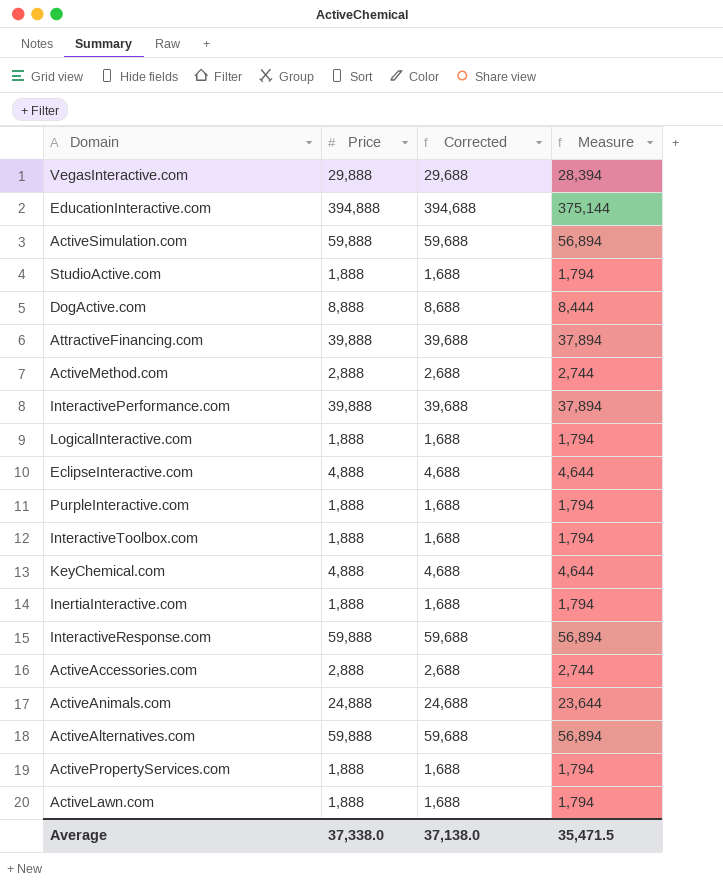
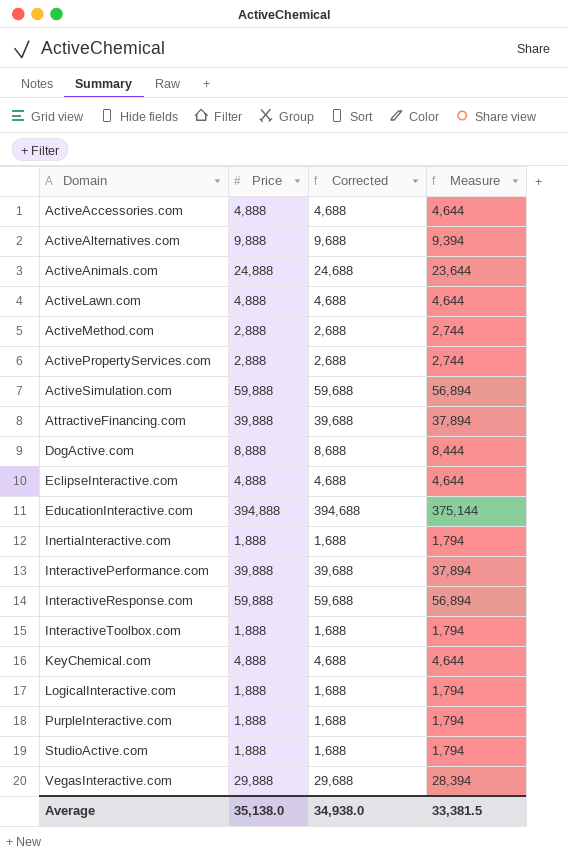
row order: none -> Domain ascending
ActiveAccessories.com | Price: 2,888 -> 4,888
ActiveAccessories.com | Corrected: 2,688 -> 4,688
ActiveAccessories.com | Measure: 2,744 -> 4,644
ActiveAlternatives.com | Price: 59,888 -> 9,888
ActiveAlternatives.com | Corrected: 59,688 -> 9,688
ActiveAlternatives.com | Measure: 56,894 -> 9,394
ActiveLawn.com | Price: 1,888 -> 4,888
ActiveLawn.com | Corrected: 1,688 -> 4,688
ActiveLawn.com | Measure: 1,794 -> 4,644
ActivePropertyServices.com | Price: 1,888 -> 2,888
ActivePropertyServices.com | Corrected: 1,688 -> 2,688
ActivePropertyServices.com | Measure: 1,794 -> 2,744
Average | Price: 37,338.0 -> 35,138.0
Average | Corrected: 37,138.0 -> 34,938.0
Average | Measure: 35,471.5 -> 33,381.5

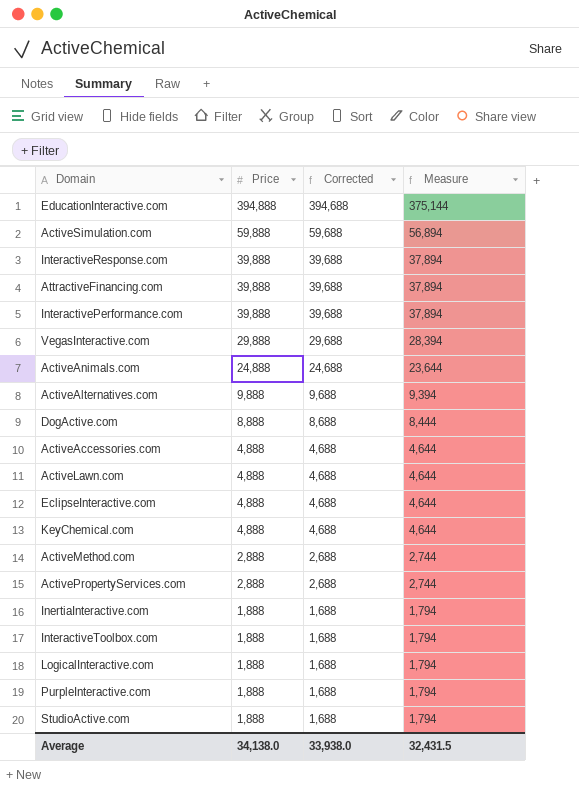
row order: Domain ascending -> Price descending
InteractiveResponse.com | Price: 59,888 -> 39,888
InteractiveResponse.com | Corrected: 59,688 -> 39,688
InteractiveResponse.com | Measure: 56,894 -> 37,894
Average | Price: 35,138.0 -> 34,138.0
Average | Corrected: 34,938.0 -> 33,938.0
Average | Measure: 33,381.5 -> 32,431.5

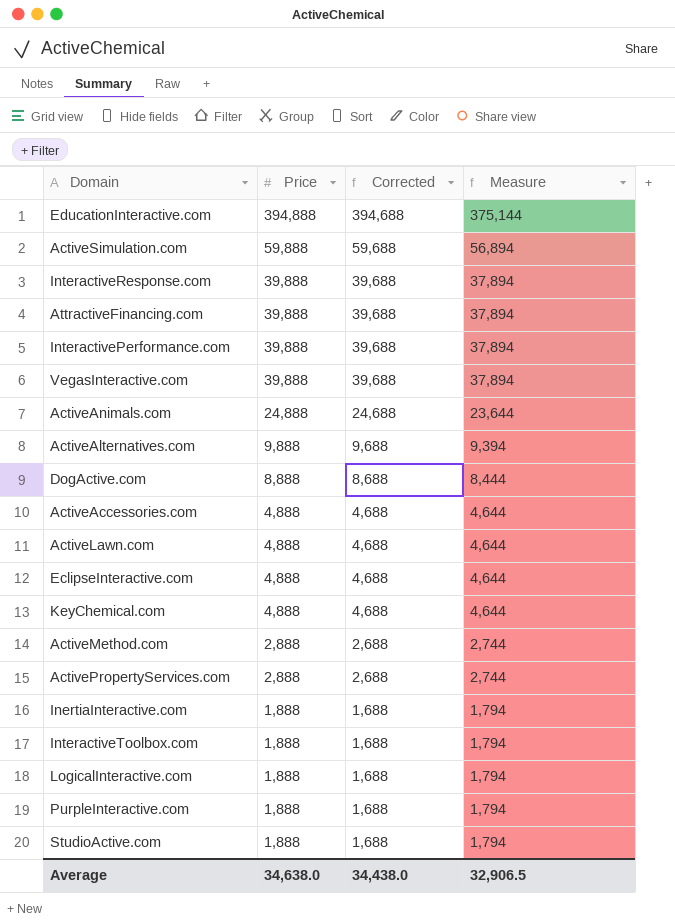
VegasInteractive.com | Price: 29,888 -> 39,888
VegasInteractive.com | Corrected: 29,688 -> 39,688
VegasInteractive.com | Measure: 28,394 -> 37,894
Average | Price: 34,138.0 -> 34,638.0
Average | Corrected: 33,938.0 -> 34,438.0
Average | Measure: 32,431.5 -> 32,906.5

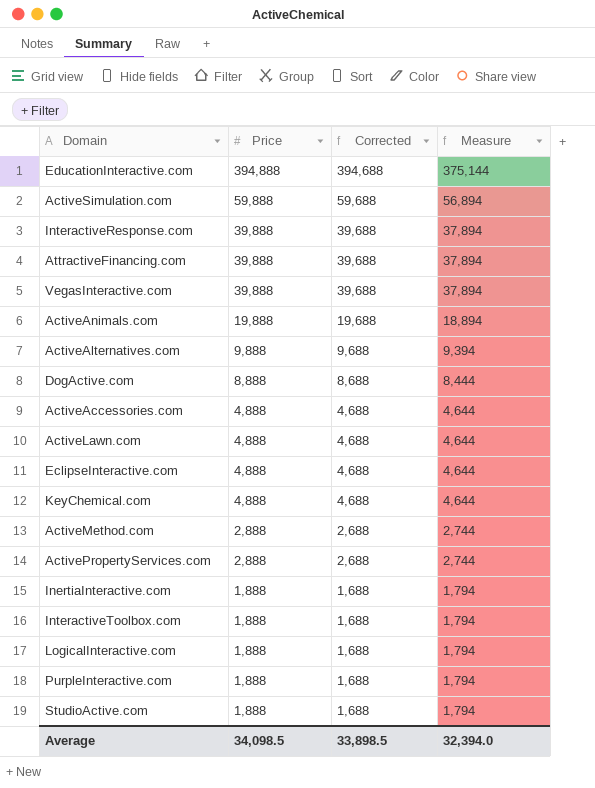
row InteractivePerformance.com: 39,888 | 39,688 | 37,894 -> none
ActiveAnimals.com | Price: 24,888 -> 19,888
ActiveAnimals.com | Corrected: 24,688 -> 19,688
ActiveAnimals.com | Measure: 23,644 -> 18,894
Average | Price: 34,638.0 -> 34,098.5
Average | Corrected: 34,438.0 -> 33,898.5
Average | Measure: 32,906.5 -> 32,394.0

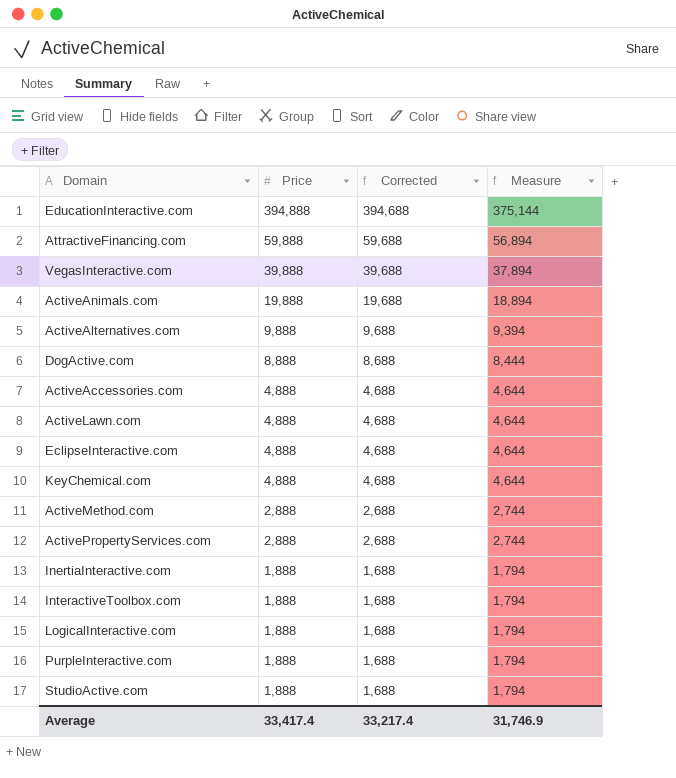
row ActiveSimulation.com: 59,888 | 59,688 | 56,894 -> none
row InteractiveResponse.com: 39,888 | 39,688 | 37,894 -> none
AttractiveFinancing.com | Price: 39,888 -> 59,888
AttractiveFinancing.com | Corrected: 39,688 -> 59,688
AttractiveFinancing.com | Measure: 37,894 -> 56,894
Average | Price: 34,098.5 -> 33,417.4
Average | Corrected: 33,898.5 -> 33,217.4
Average | Measure: 32,394.0 -> 31,746.9

